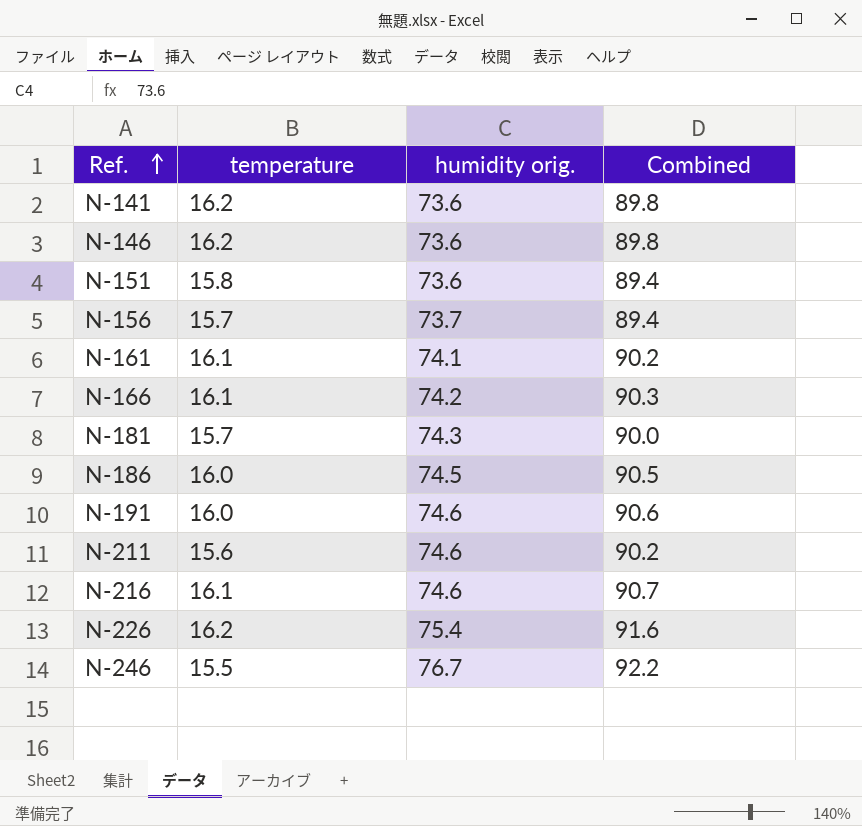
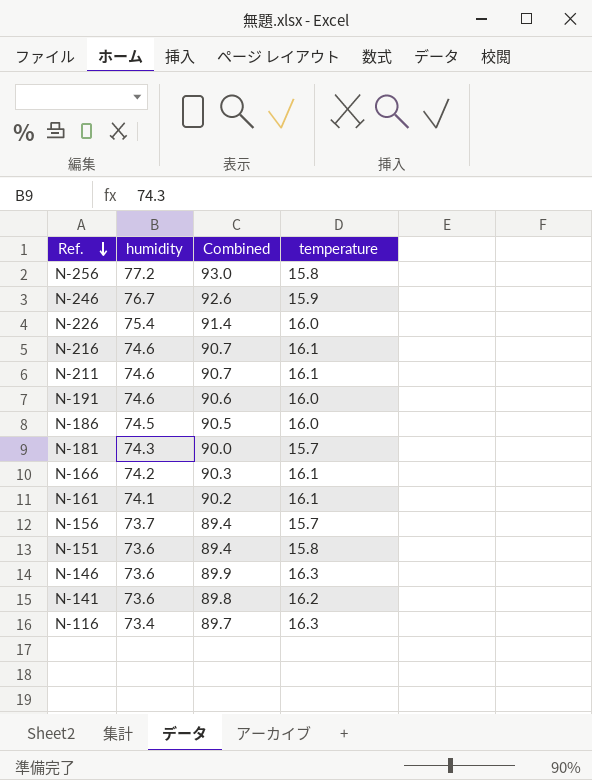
row order: Ref. ascending -> Ref. descending
column name: humidity orig. -> humidity
column temperature | position: 2 -> 4
row N-256: none -> 77.2 | 93.0 | 15.8
N-246 | Combined: 92.2 -> 92.6
N-246 | temperature: 15.5 -> 15.9
N-226 | Combined: 91.6 -> 91.4
N-226 | temperature: 16.2 -> 16.0
N-211 | Combined: 90.2 -> 90.7
N-211 | temperature: 15.6 -> 16.1
N-146 | Combined: 89.8 -> 89.9
N-146 | temperature: 16.2 -> 16.3
row N-116: none -> 73.4 | 89.7 | 16.3

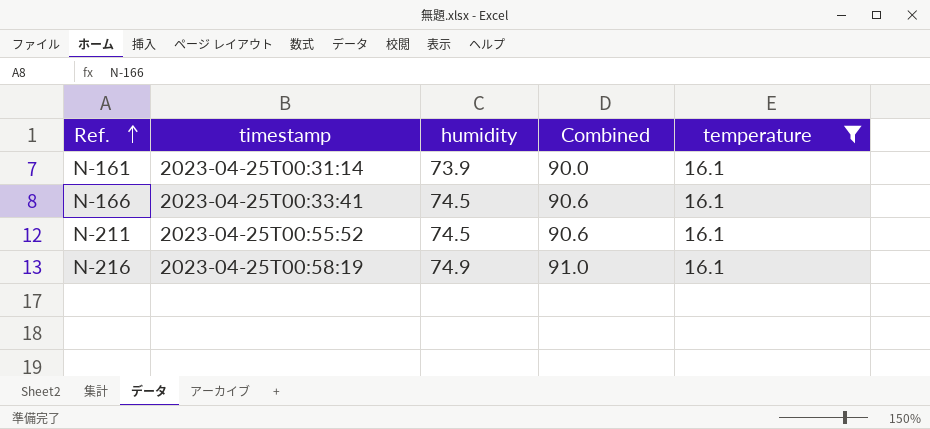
filter: none -> temperature = 16.1
row order: Ref. descending -> Ref. ascending
column timestamp | position: none -> 2
N-161 | humidity: 74.1 -> 73.9
N-161 | Combined: 90.2 -> 90.0
N-166 | humidity: 74.2 -> 74.5
N-166 | Combined: 90.3 -> 90.6
N-211 | humidity: 74.6 -> 74.5
N-211 | Combined: 90.7 -> 90.6
N-216 | humidity: 74.6 -> 74.9
N-216 | Combined: 90.7 -> 91.0

